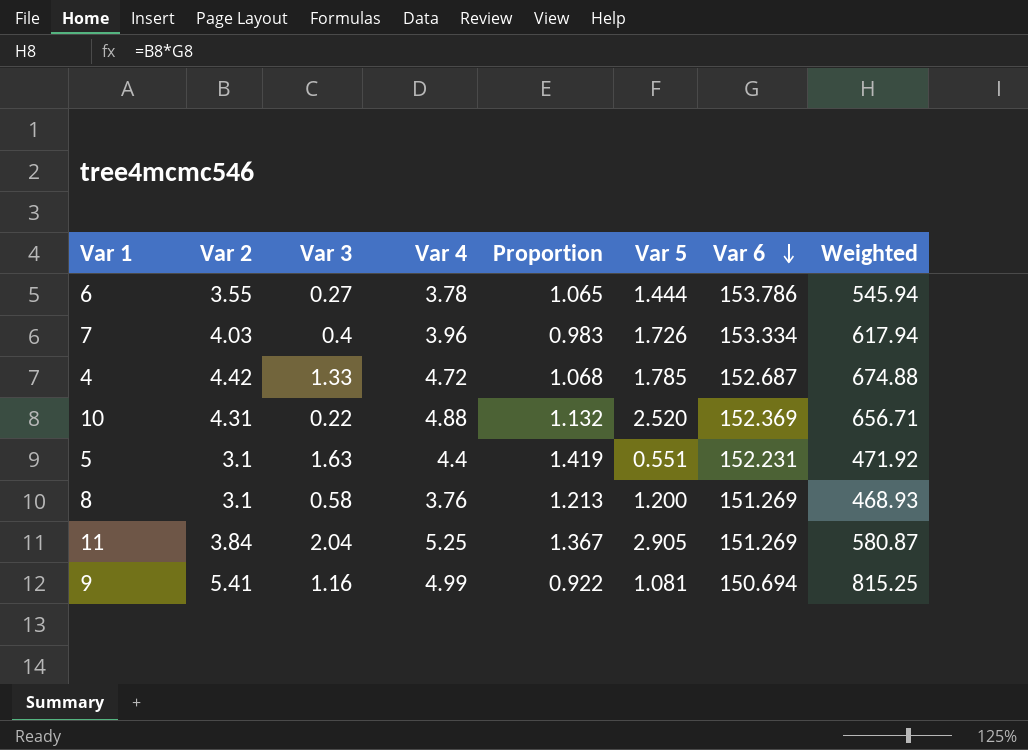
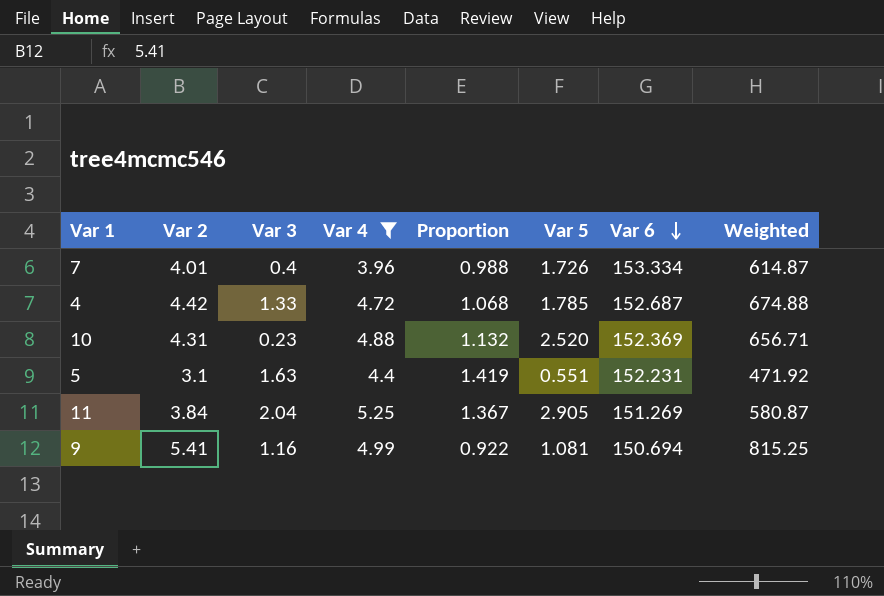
filter: none -> Var 4 >= 3.96
7 | Var 2: 4.03 -> 4.01
7 | Proportion: 0.983 -> 0.988
7 | Weighted: 617.94 -> 614.87
10 | Var 3: 0.22 -> 0.23

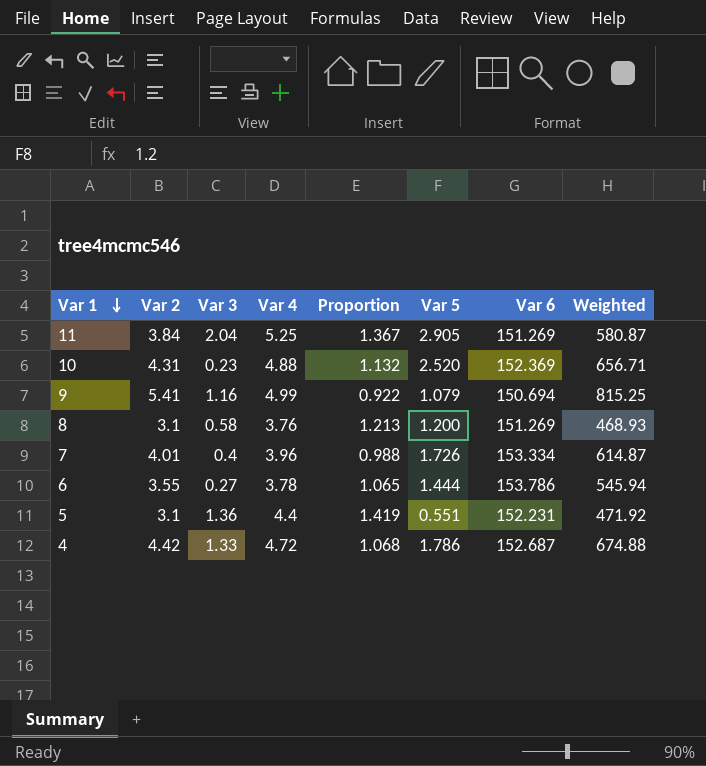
filter: Var 4 >= 3.96 -> none
row order: Var 6 descending -> Var 1 descending
9 | Var 5: 1.081 -> 1.079
5 | Var 3: 1.63 -> 1.36
4 | Var 5: 1.785 -> 1.786

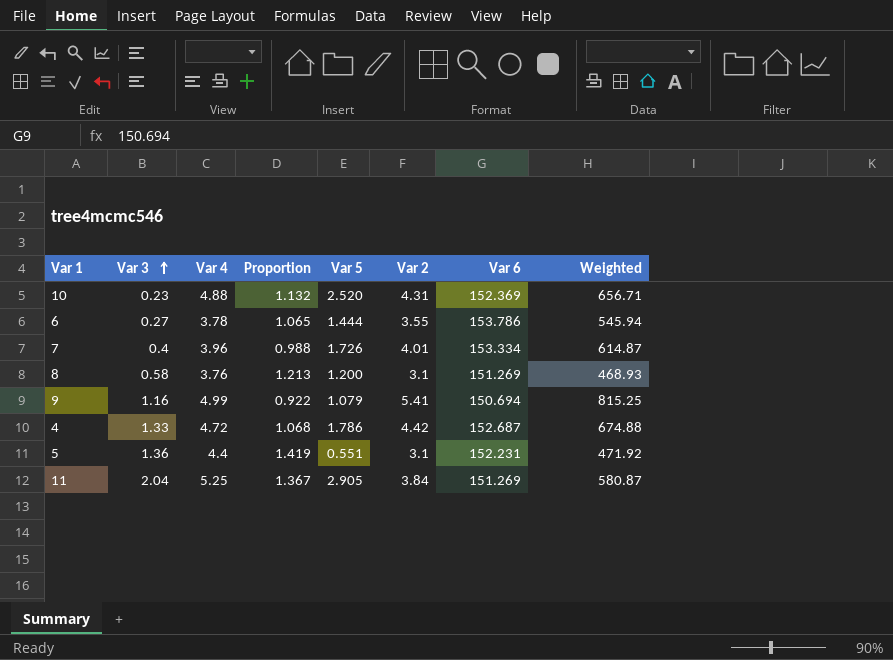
row order: Var 1 descending -> Var 3 ascending
column Var 2 | position: 2 -> 6

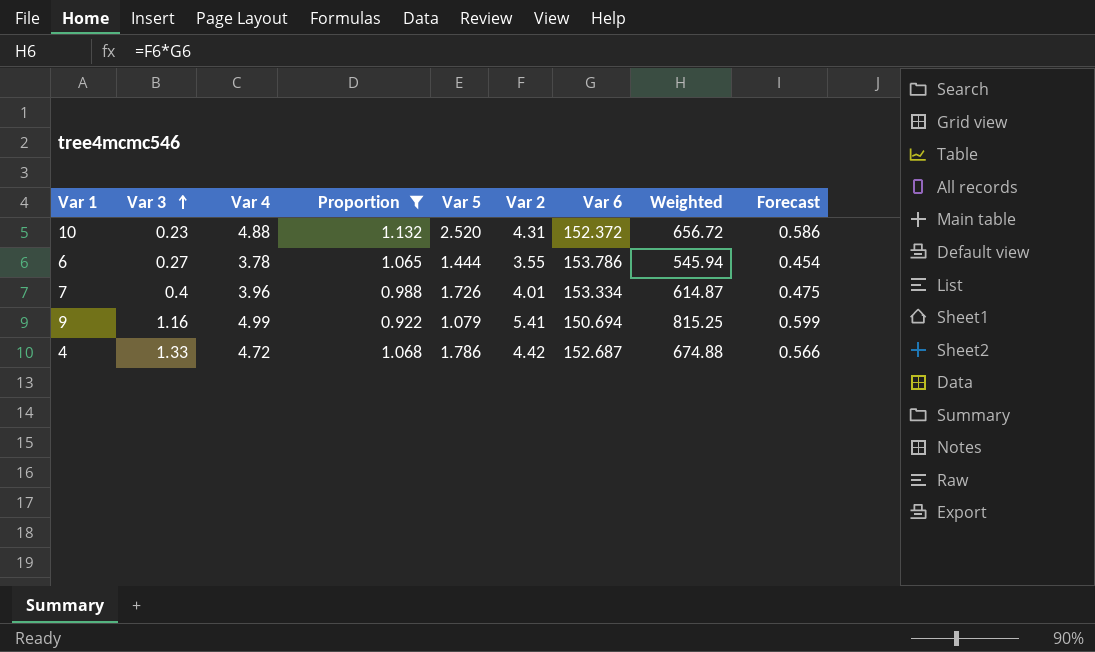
filter: none -> Proportion <= 1.132
column Forecast | formula: none -> [Var 4] * 0.12
10 | Var 6: 152.369 -> 152.372
10 | Weighted: 656.71 -> 656.72

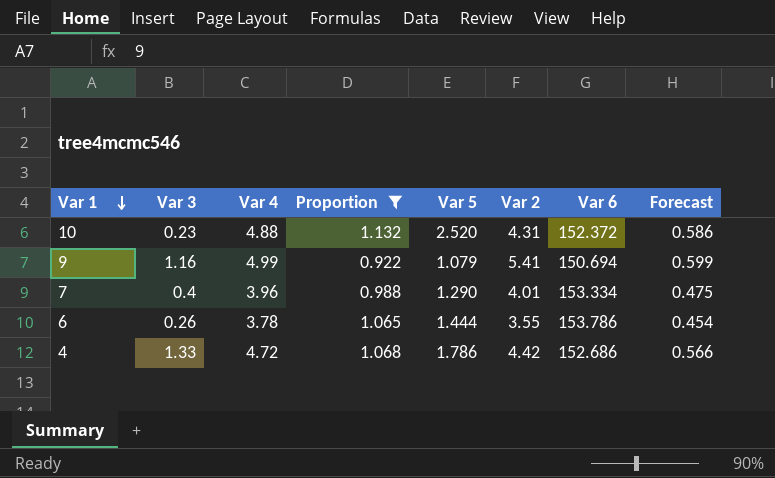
row order: Var 3 ascending -> Var 1 descending
column Weighted | formula: [Var 2] * [Var 6] -> none
7 | Var 5: 1.726 -> 1.290
6 | Var 3: 0.27 -> 0.26
4 | Var 6: 152.687 -> 152.686

